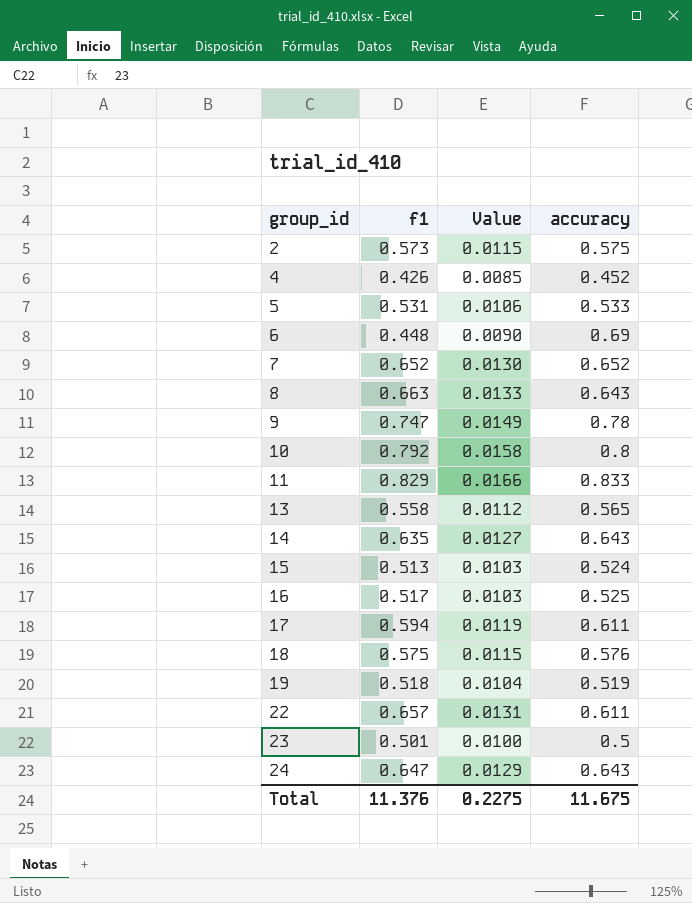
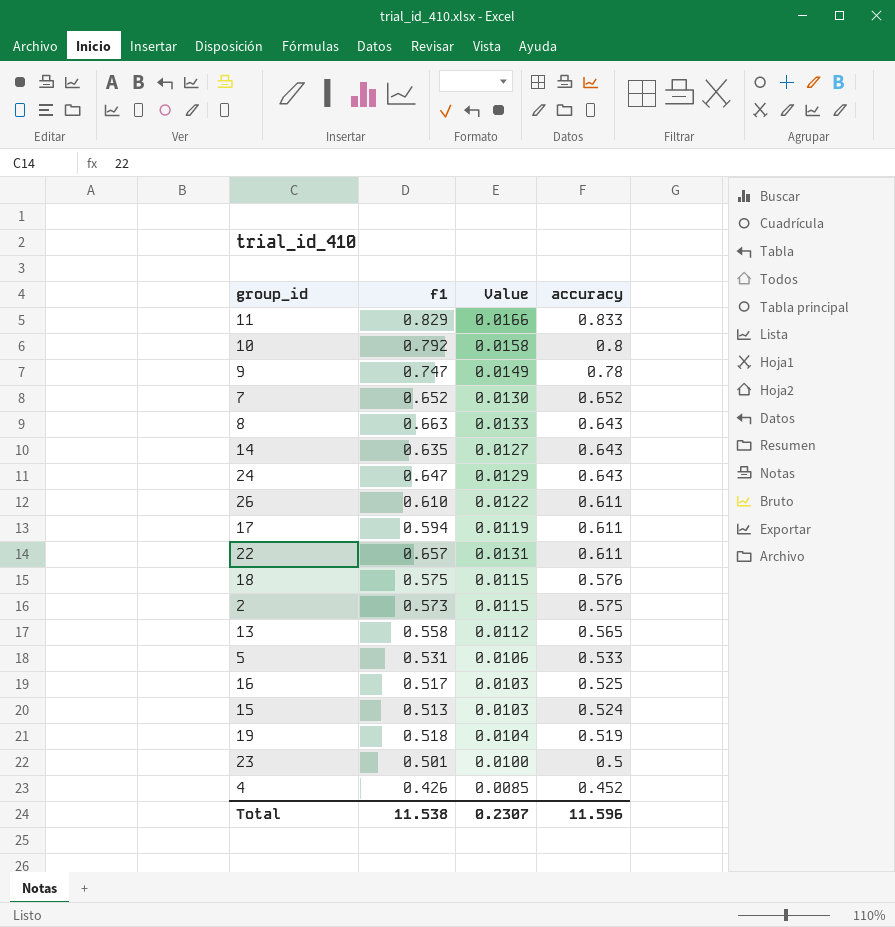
row order: group_id ascending -> accuracy descending
row 6: 0.448 | 0.0090 | 0.69 -> none
row 26: none -> 0.610 | 0.0122 | 0.611
Total | f1: 11.376 -> 11.538
Total | Value: 0.2275 -> 0.2307
Total | accuracy: 11.675 -> 11.596

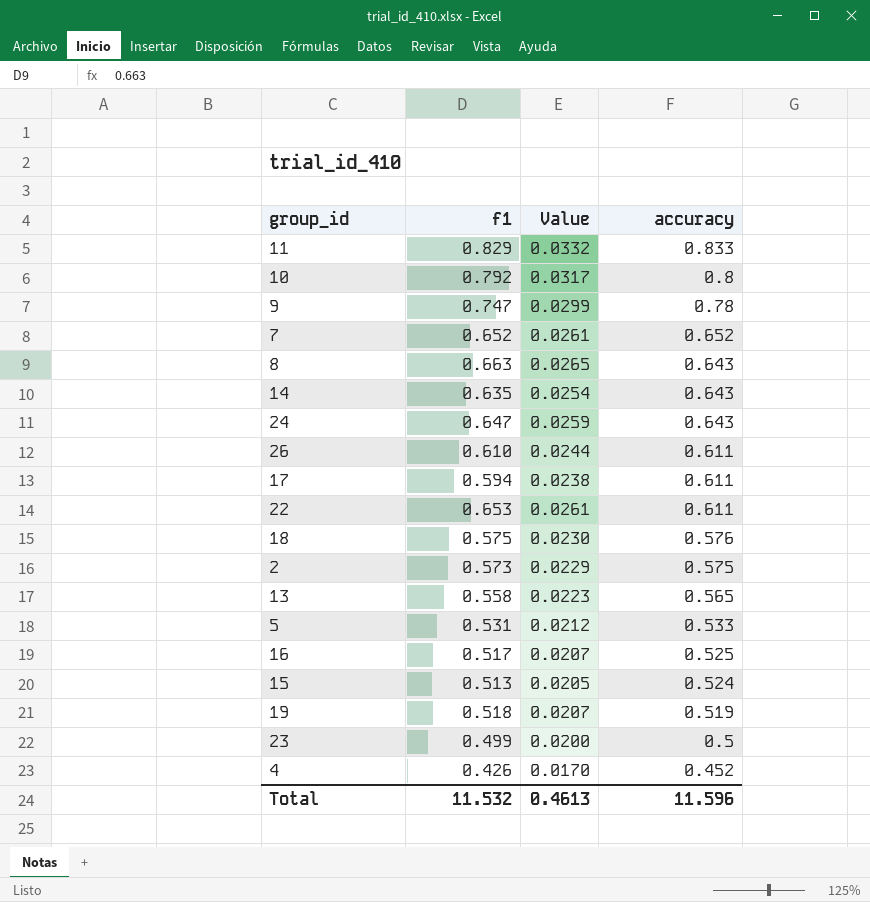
column Value | formula: [f1] * 0.02 -> [f1] * 0.04
22 | f1: 0.657 -> 0.653
23 | f1: 0.501 -> 0.499
Total | f1: 11.538 -> 11.532
Total | Value: 0.2307 -> 0.4613

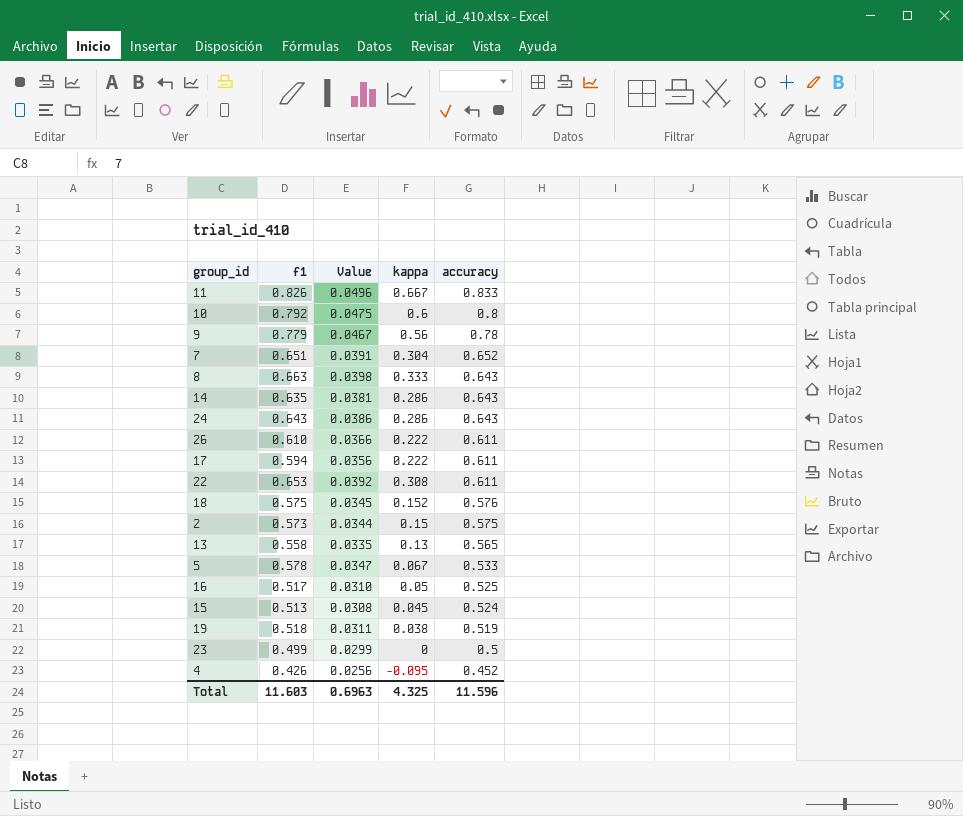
column Value | formula: [f1] * 0.04 -> [f1] * 0.06
column kappa | position: none -> 4
11 | f1: 0.829 -> 0.826
9 | f1: 0.747 -> 0.779
7 | f1: 0.652 -> 0.651
24 | f1: 0.647 -> 0.643
5 | f1: 0.531 -> 0.578
Total | f1: 11.532 -> 11.603
Total | Value: 0.4613 -> 0.6963

